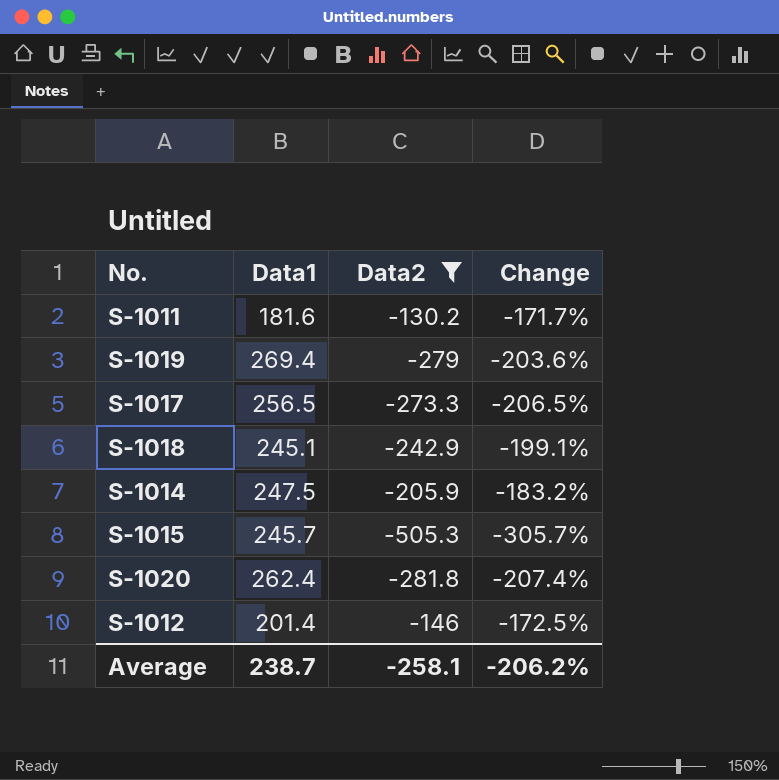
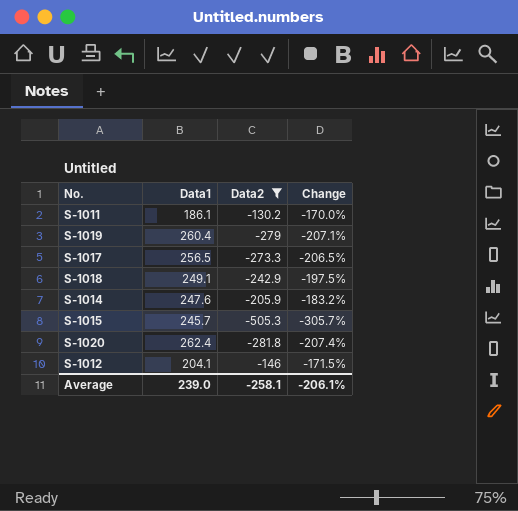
S-1011 | Data1: 181.6 -> 186.1
S-1011 | Change: -171.7% -> -170.0%
S-1019 | Data1: 269.4 -> 260.4
S-1019 | Change: -203.6% -> -207.1%
S-1018 | Data1: 245.1 -> 249.1
S-1018 | Change: -199.1% -> -197.5%
S-1014 | Data1: 247.5 -> 247.6
S-1012 | Data1: 201.4 -> 204.1
S-1012 | Change: -172.5% -> -171.5%
Average | Data1: 238.7 -> 239.0
Average | Change: -206.2% -> -206.1%

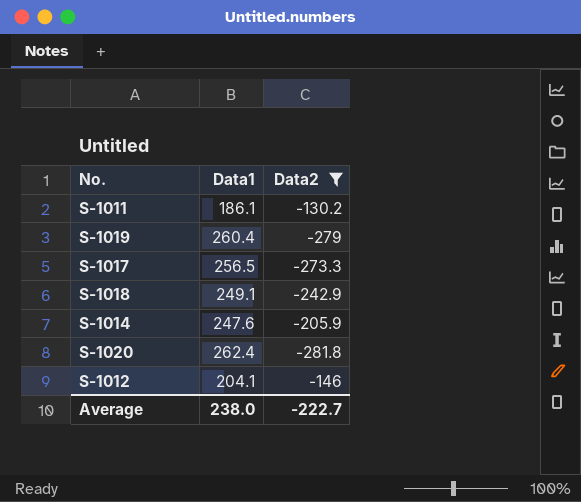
column Change | formula: ([Data2] - [Data1]) / [Data1] -> none
row S-1015: 245.7 | -505.3 | -305.7% -> none
Average | Data1: 239.0 -> 238.0
Average | Data2: -258.1 -> -222.7

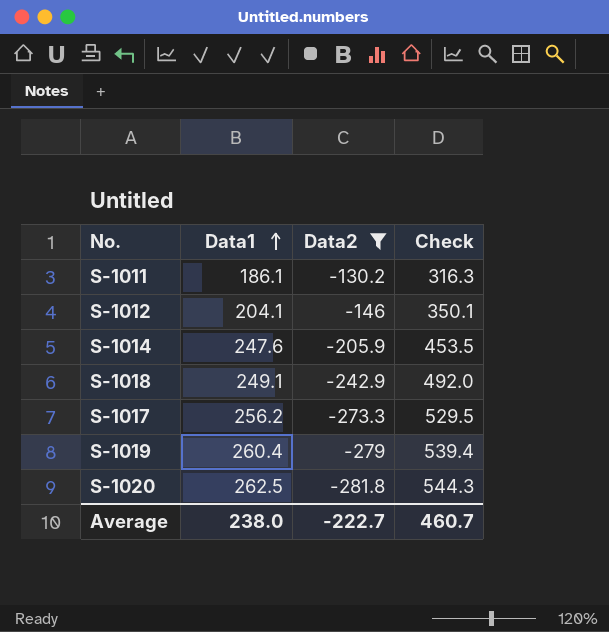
row order: none -> Data1 ascending
column Check | formula: none -> [Data1] - [Data2]
S-1017 | Data1: 256.5 -> 256.2
S-1020 | Data1: 262.4 -> 262.5

